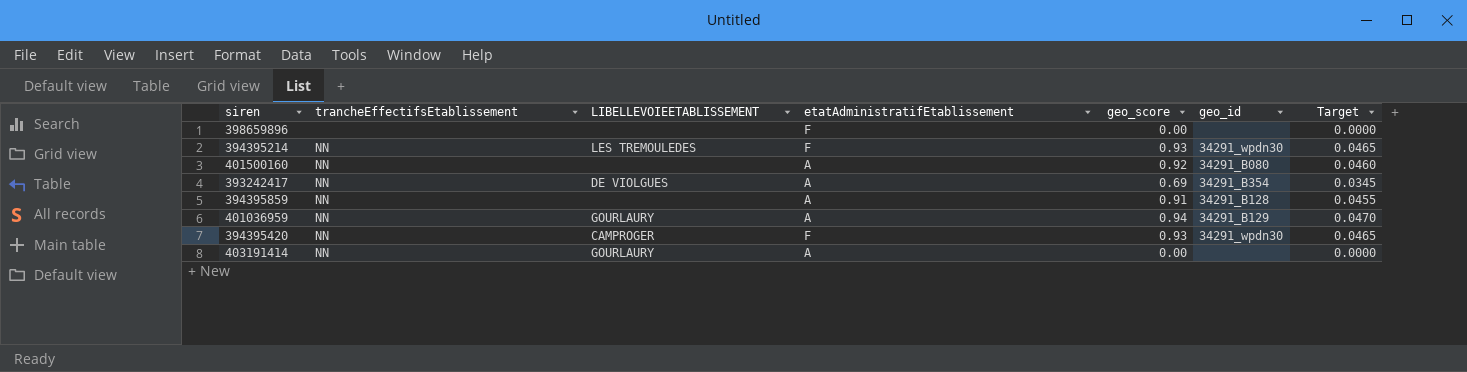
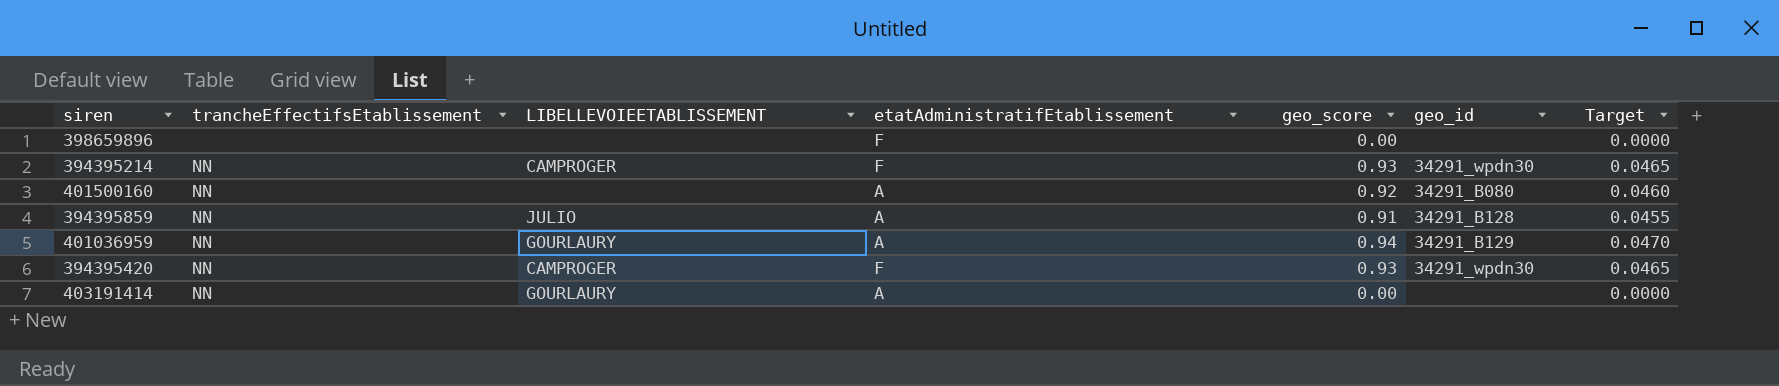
row 393242417: NN | DE VIOLGUES | A | 0.69 | 34291_B354 | 0.0345 -> none
394395214 | LIBELLEVOIEETABLISSEMENT: LES TREMOULEDES -> CAMPROGER
394395859 | LIBELLEVOIEETABLISSEMENT: none -> JULIO

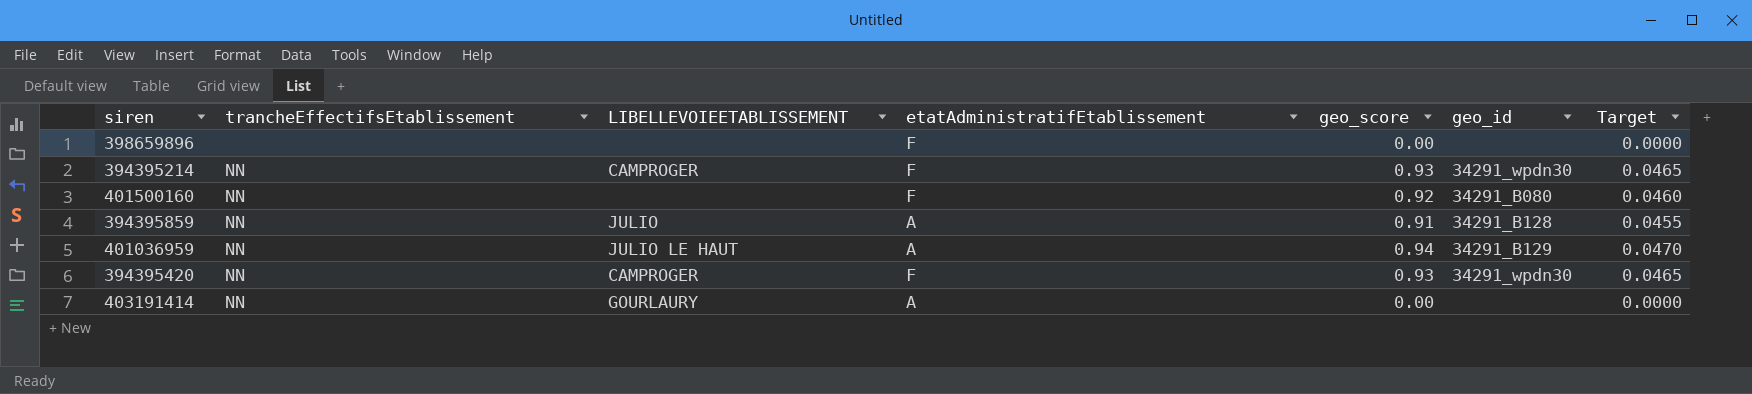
401500160 | etatAdministratifEtablissement: A -> F
401036959 | LIBELLEVOIEETABLISSEMENT: GOURLAURY -> JULIO LE HAUT

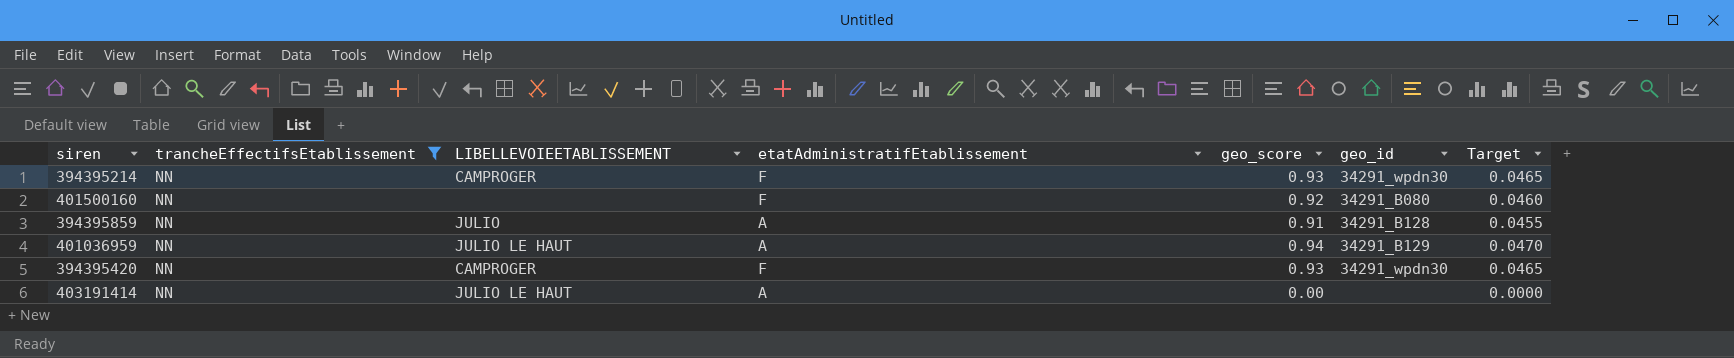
filter: none -> trancheEffectifsEtablissement = NN
403191414 | LIBELLEVOIEETABLISSEMENT: GOURLAURY -> JULIO LE HAUT

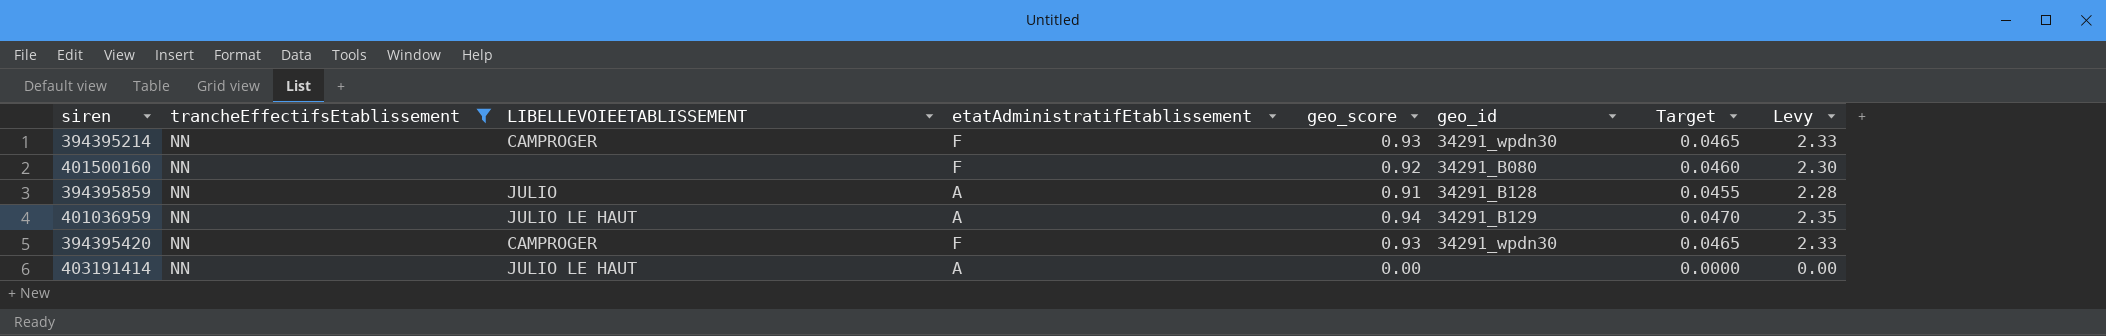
column Levy | formula: none -> [geo_score] * 2.5

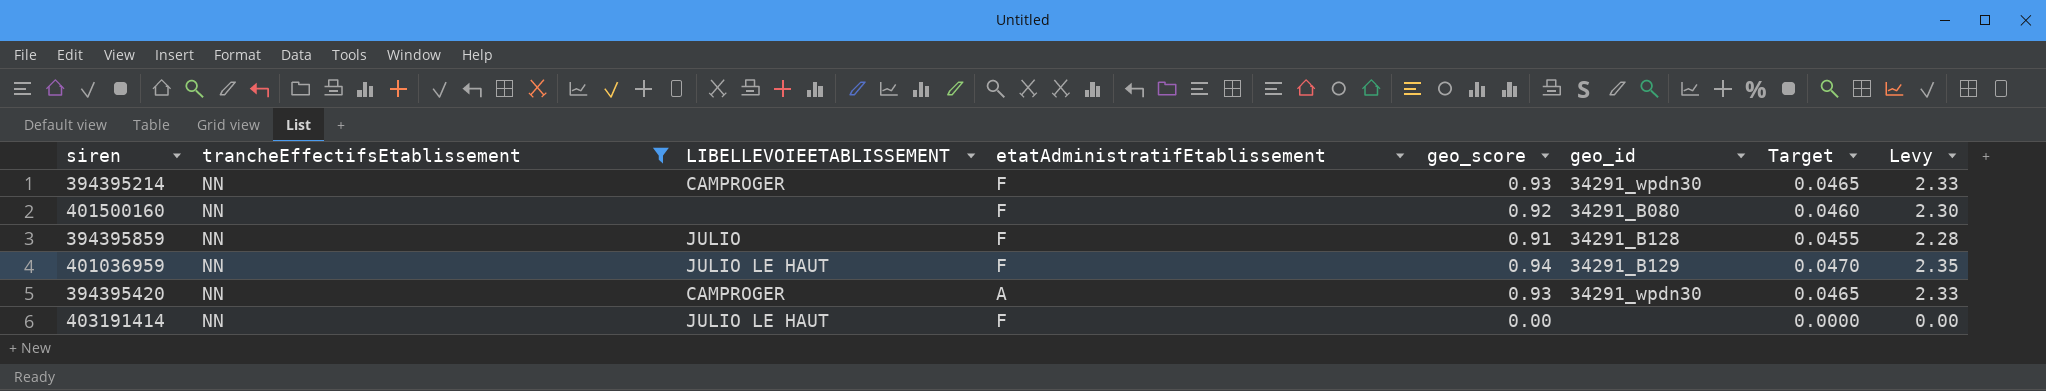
394395859 | etatAdministratifEtablissement: A -> F
401036959 | etatAdministratifEtablissement: A -> F
394395420 | etatAdministratifEtablissement: F -> A
403191414 | etatAdministratifEtablissement: A -> F

